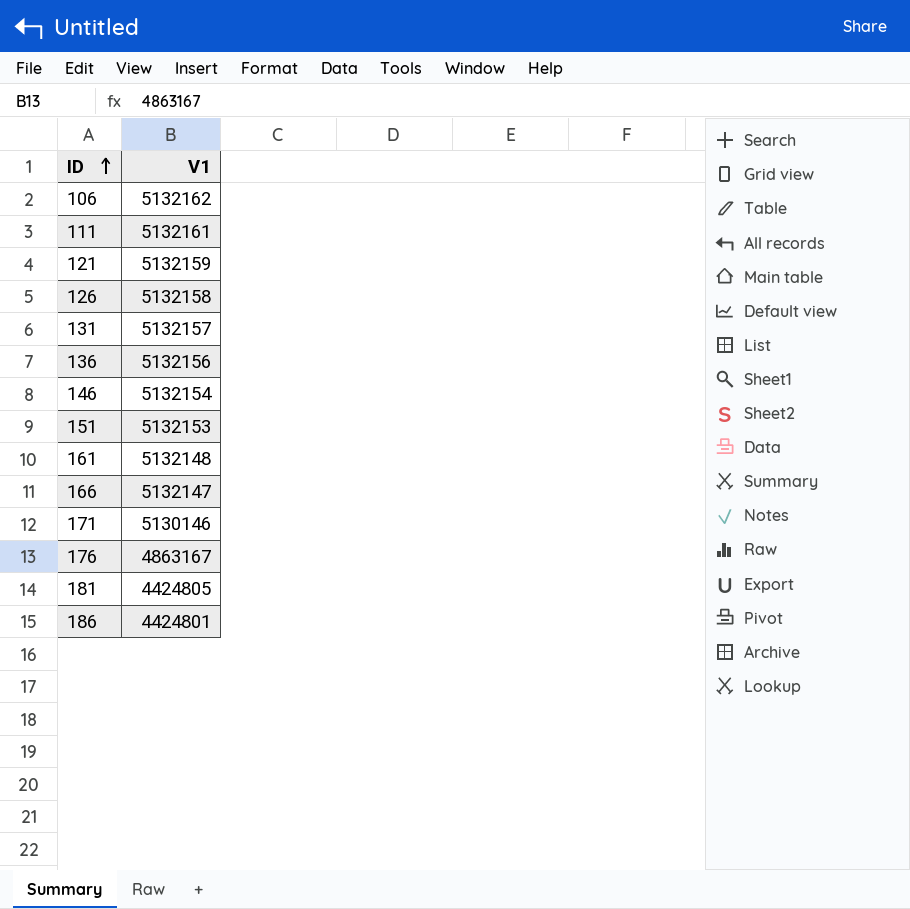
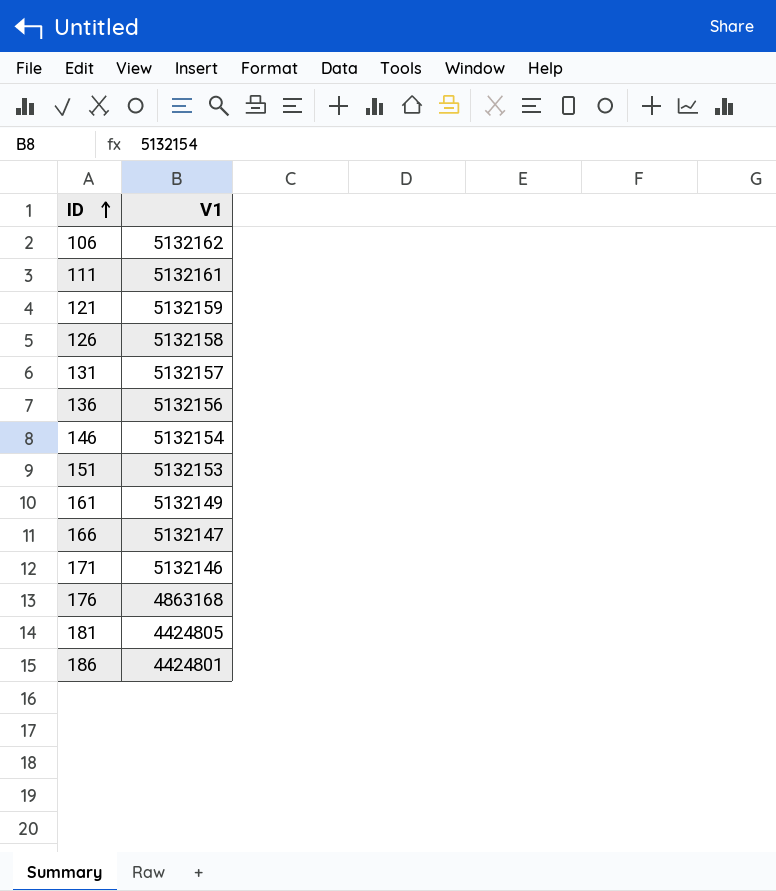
161 | V1: 5132148 -> 5132149
171 | V1: 5130146 -> 5132146
176 | V1: 4863167 -> 4863168

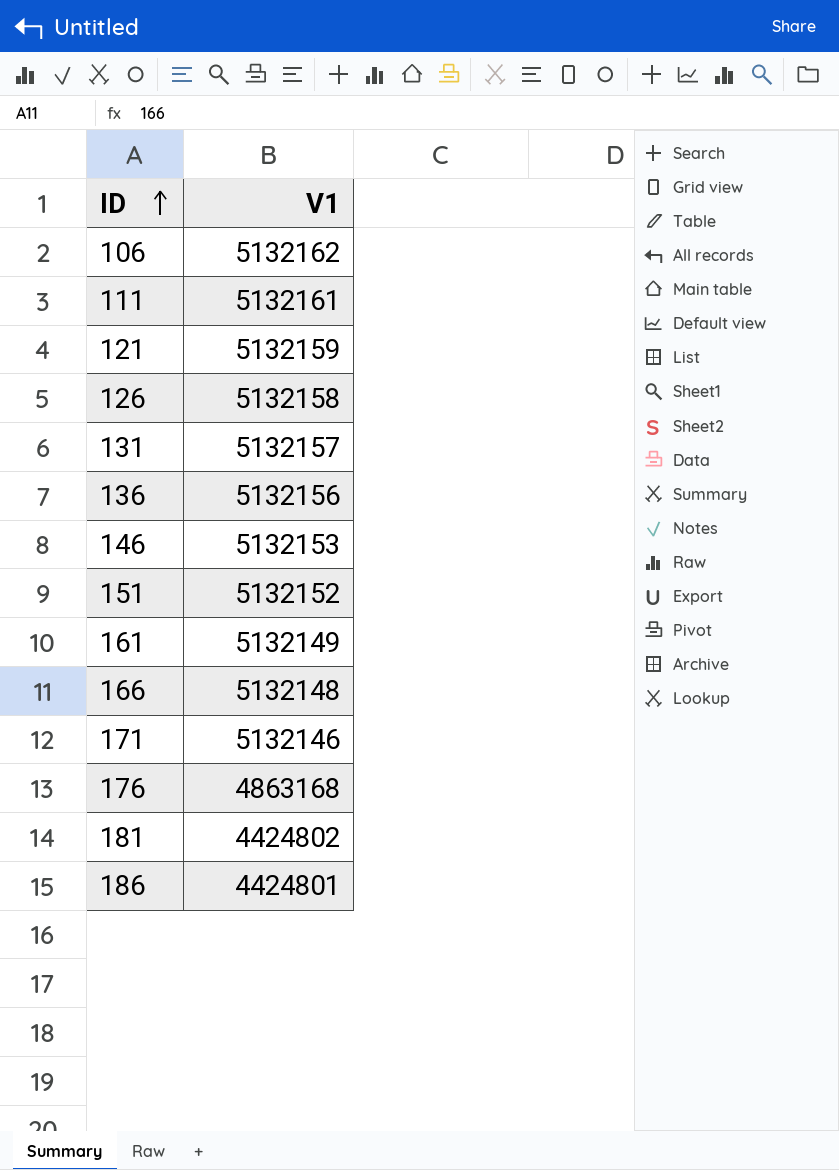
146 | V1: 5132154 -> 5132153
151 | V1: 5132153 -> 5132152
166 | V1: 5132147 -> 5132148
181 | V1: 4424805 -> 4424802

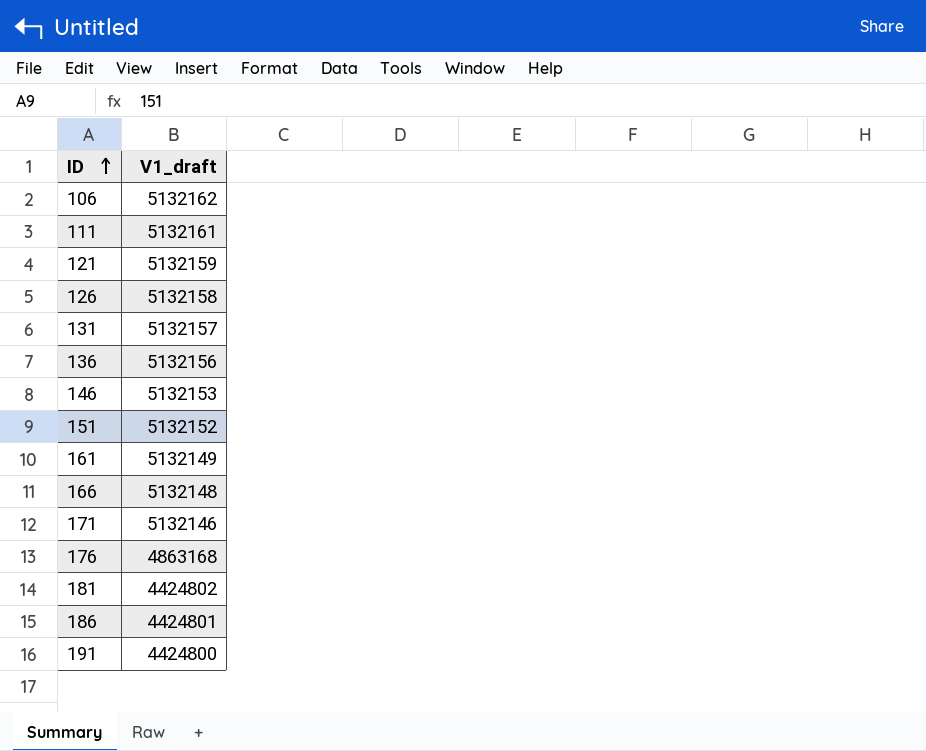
column name: V1 -> V1_draft
row 191: none -> 4424800

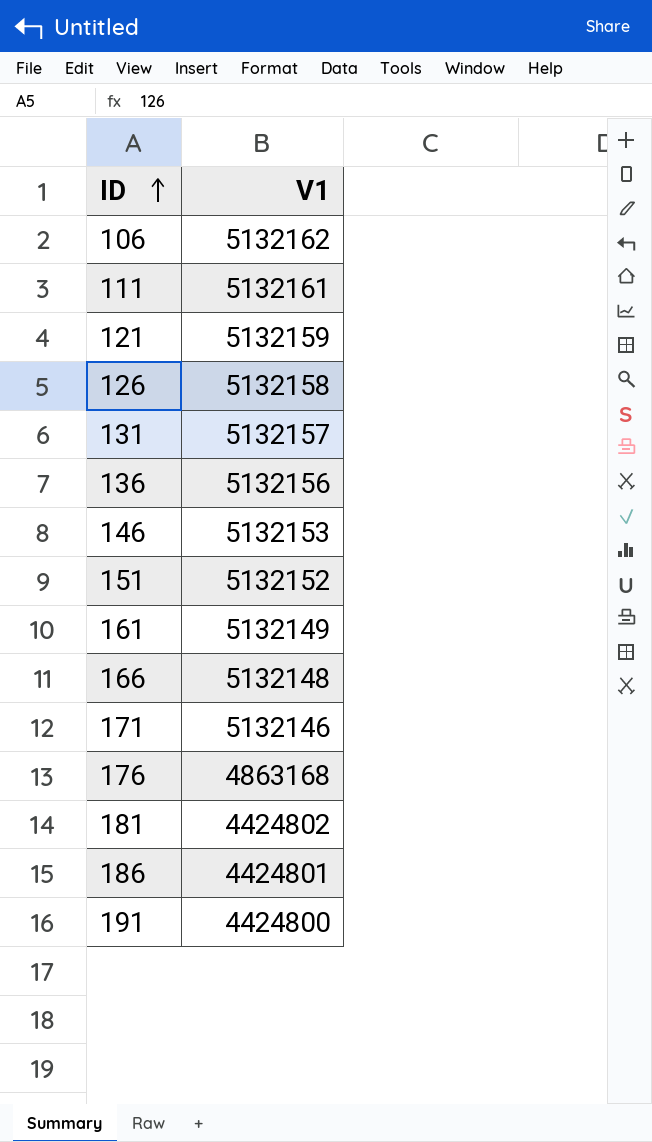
column name: V1_draft -> V1

